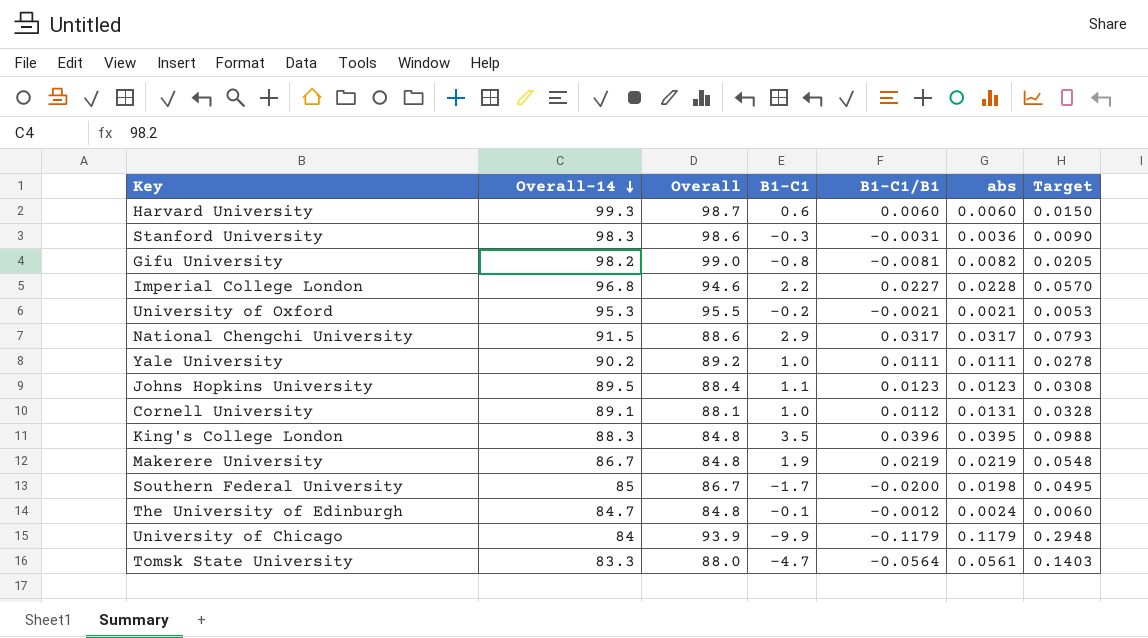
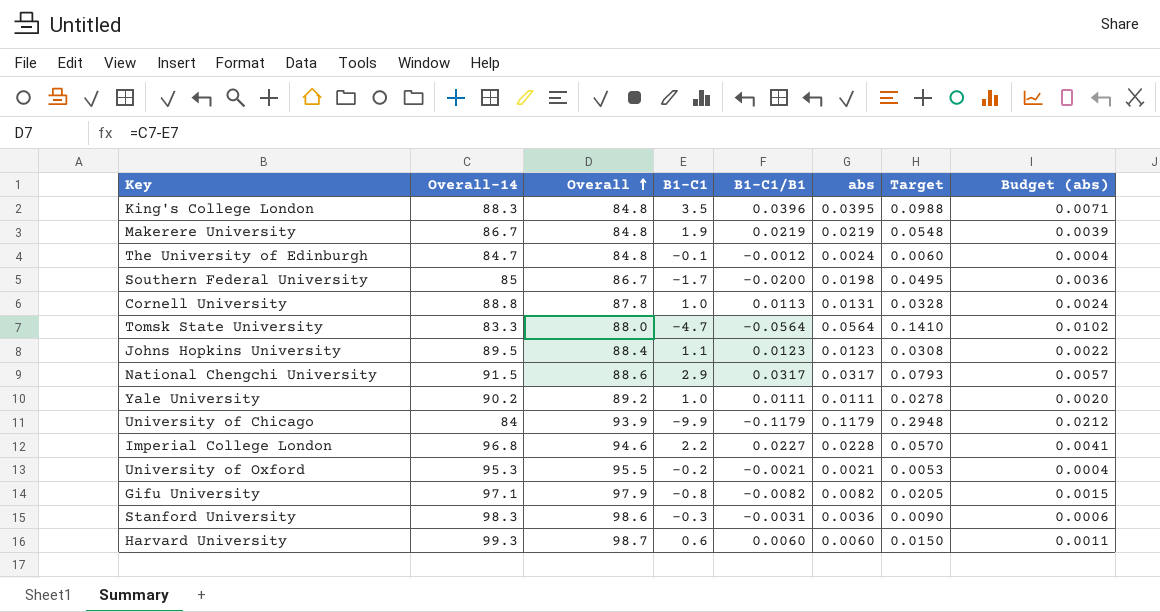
row order: Overall-14 descending -> Overall ascending
column Budget (abs) | formula: none -> [abs] * 0.18
Cornell University | Overall-14: 89.1 -> 88.8
Cornell University | Overall: 88.1 -> 87.8
Cornell University | B1-C1/B1: 0.0112 -> 0.0113
Tomsk State University | abs: 0.0561 -> 0.0564
Tomsk State University | Target: 0.1403 -> 0.1410
Gifu University | Overall-14: 98.2 -> 97.1
Gifu University | Overall: 99.0 -> 97.9
Gifu University | B1-C1/B1: -0.0081 -> -0.0082

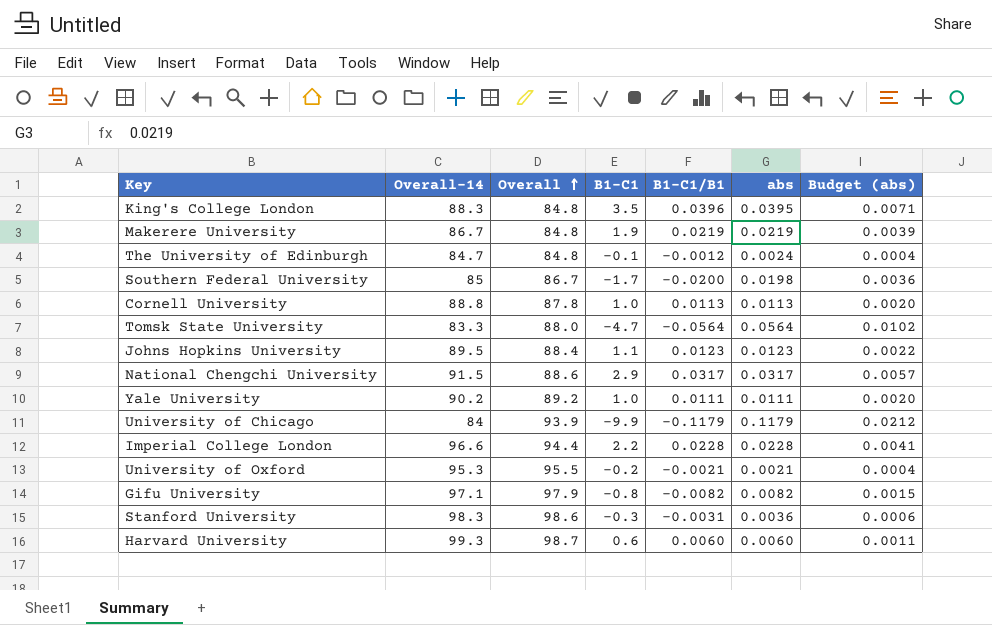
column Target | formula: [abs] * 2.5 -> none
Cornell University | abs: 0.0131 -> 0.0113
Cornell University | Budget (abs): 0.0024 -> 0.0020
Imperial College London | Overall-14: 96.8 -> 96.6
Imperial College London | Overall: 94.6 -> 94.4
Imperial College London | B1-C1/B1: 0.0227 -> 0.0228

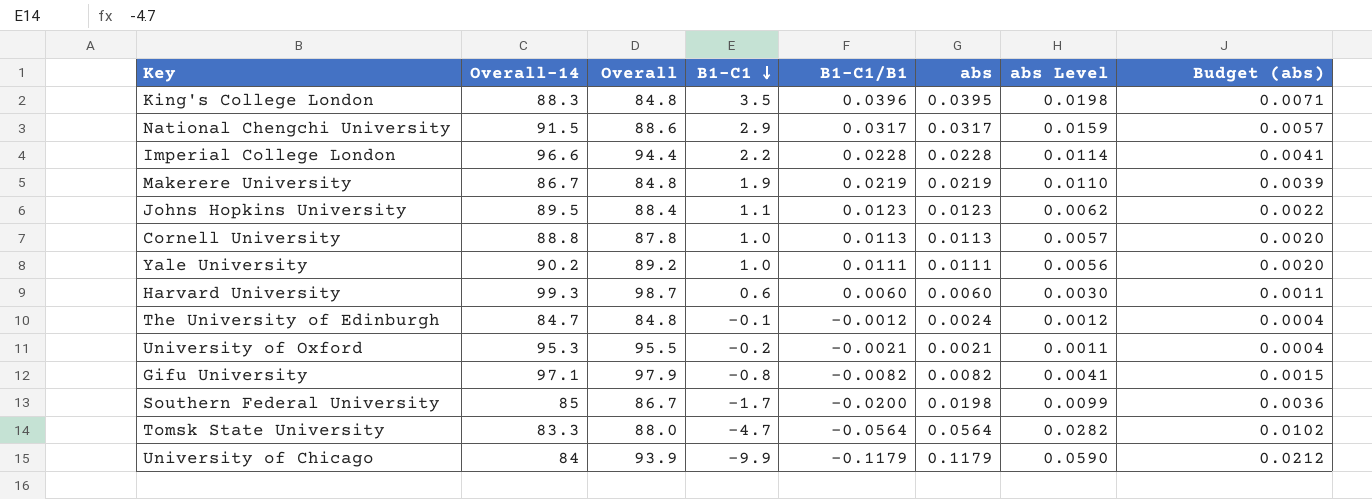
row order: Overall ascending -> B1-C1 descending
column abs Level | formula: none -> [abs] * 0.5
row Stanford University: 98.3 | 98.6 | -0.3 | -0.0031 | 0.0036 | 0.0006 -> none

